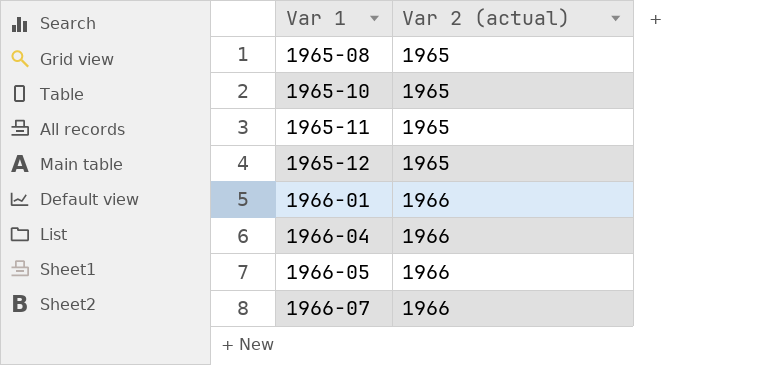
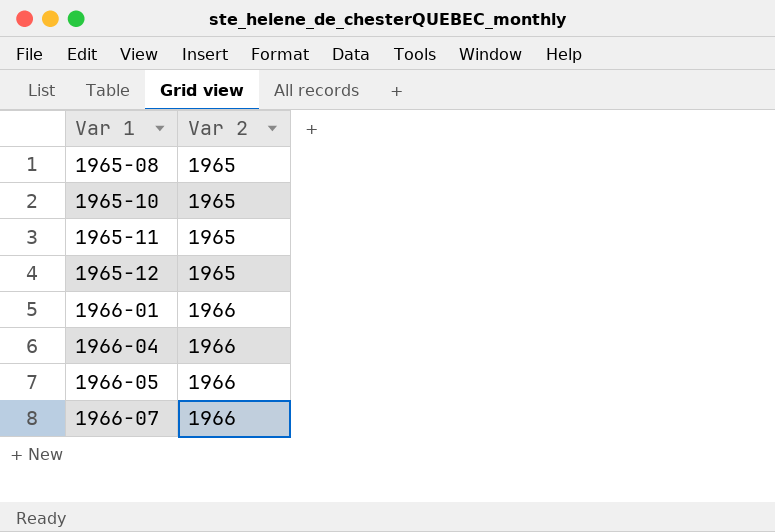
column name: Var 2 (actual) -> Var 2

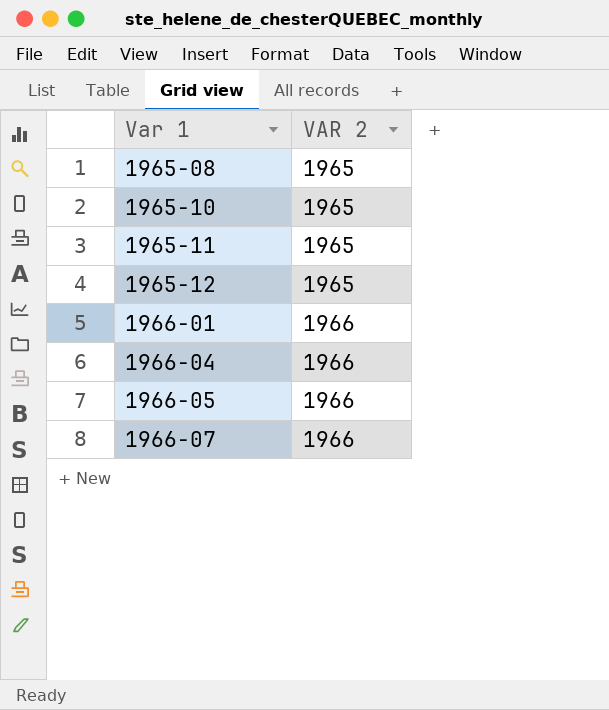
column name: Var 2 -> VAR 2

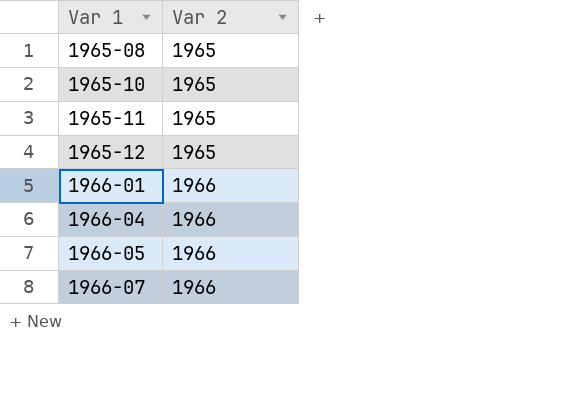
column name: VAR 2 -> Var 2

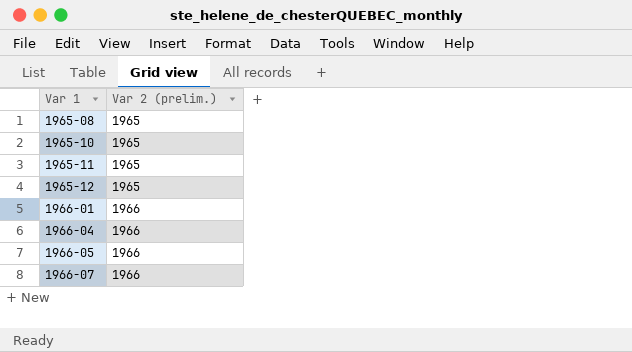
column name: Var 2 -> Var 2 (prelim.)

